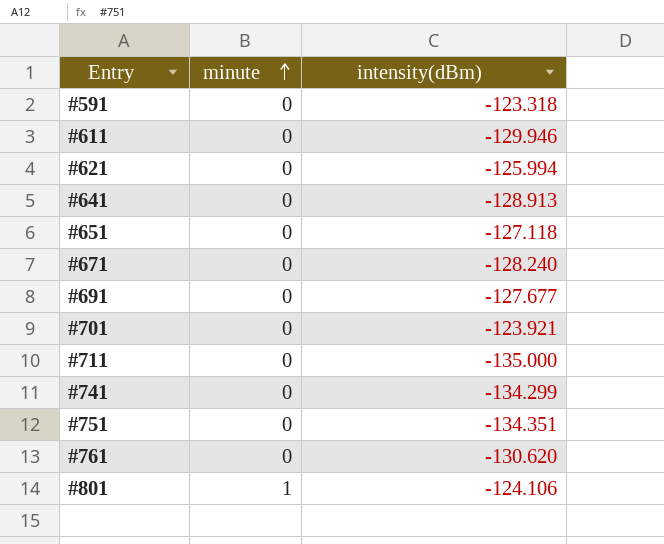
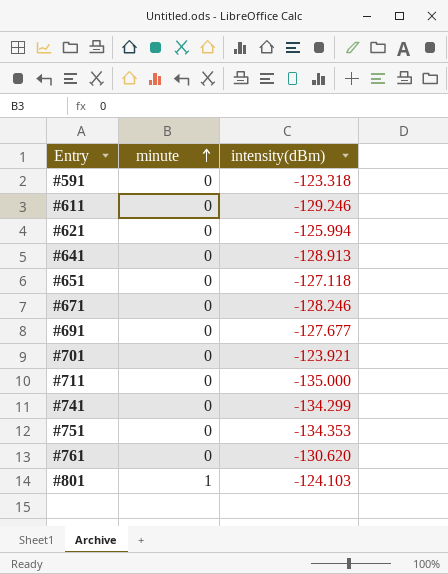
#611 | intensity(dBm): -129.946 -> -129.246
#671 | intensity(dBm): -128.240 -> -128.246
#751 | intensity(dBm): -134.351 -> -134.353
#801 | intensity(dBm): -124.106 -> -124.103

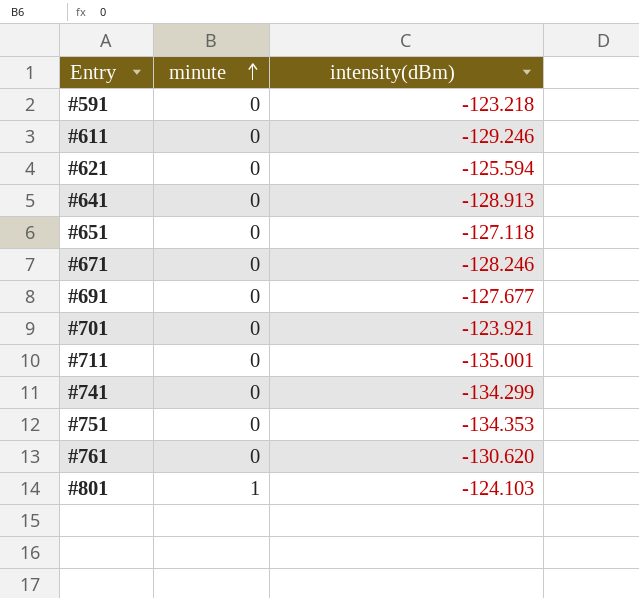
#591 | intensity(dBm): -123.318 -> -123.218
#621 | intensity(dBm): -125.994 -> -125.594
#711 | intensity(dBm): -135.000 -> -135.001

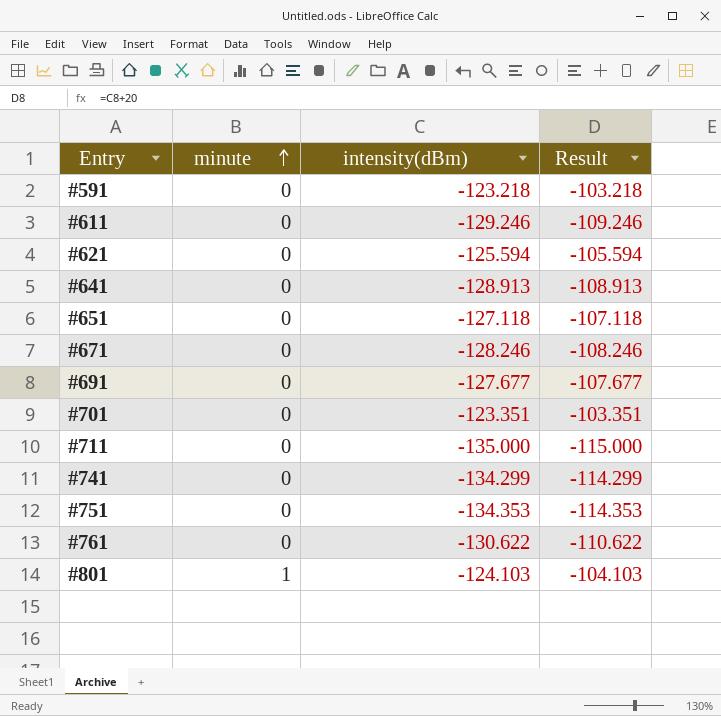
column Result | formula: none -> [intensity(dBm)] + 20
#701 | intensity(dBm): -123.921 -> -123.351
#711 | intensity(dBm): -135.001 -> -135.000
#761 | intensity(dBm): -130.620 -> -130.622

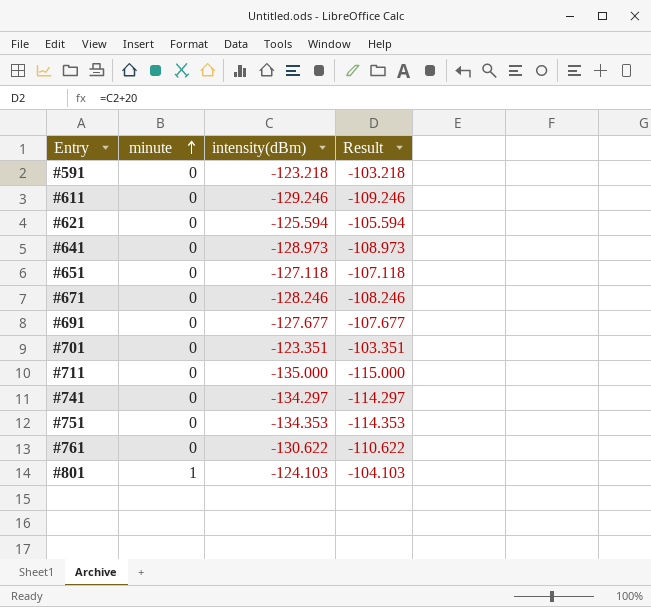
#641 | intensity(dBm): -128.913 -> -128.973
#641 | Result: -108.913 -> -108.973
#741 | intensity(dBm): -134.299 -> -134.297
#741 | Result: -114.299 -> -114.297

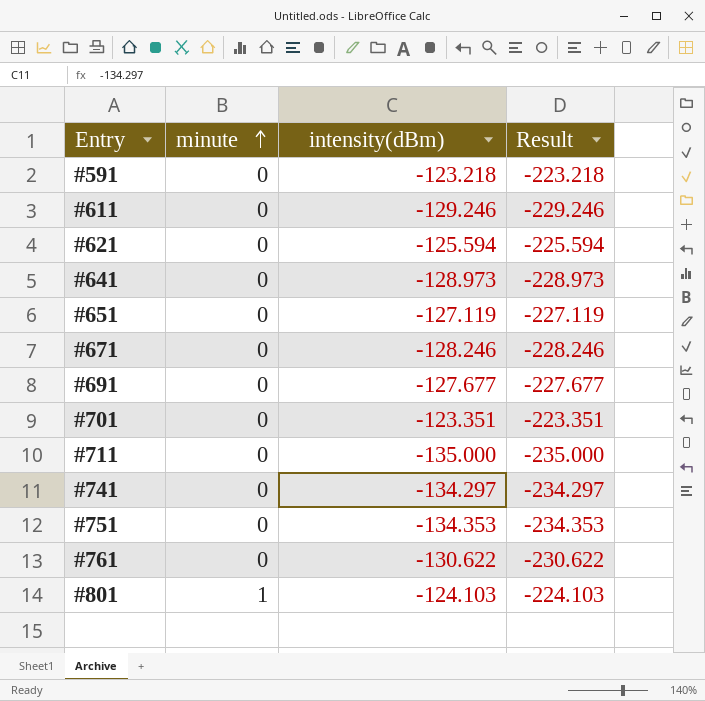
column Result | formula: [intensity(dBm)] + 20 -> [intensity(dBm)] - 100
#651 | intensity(dBm): -127.118 -> -127.119

